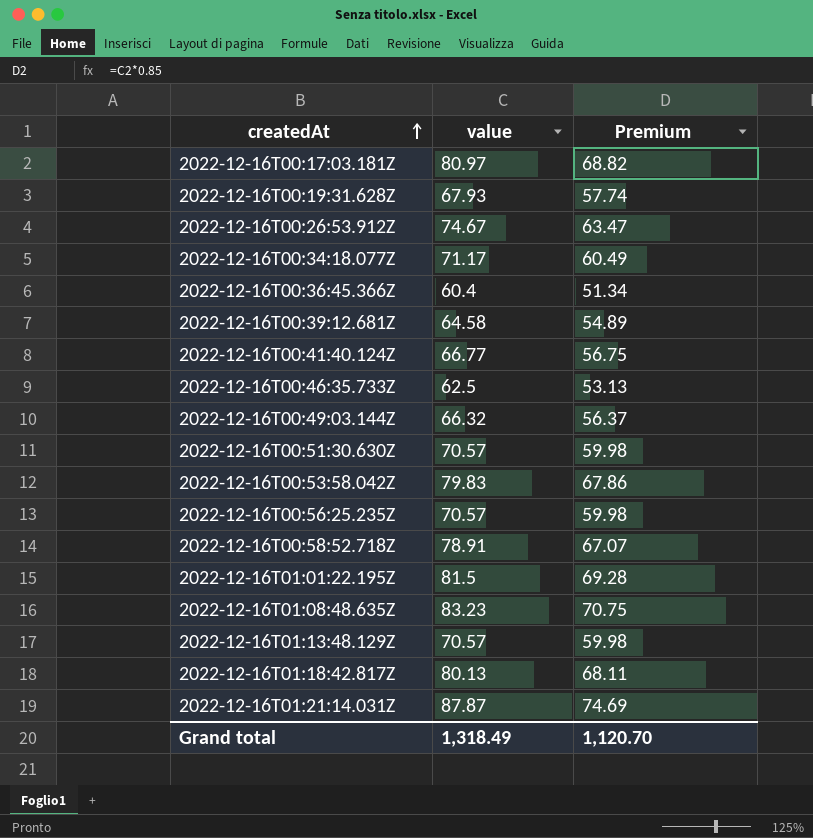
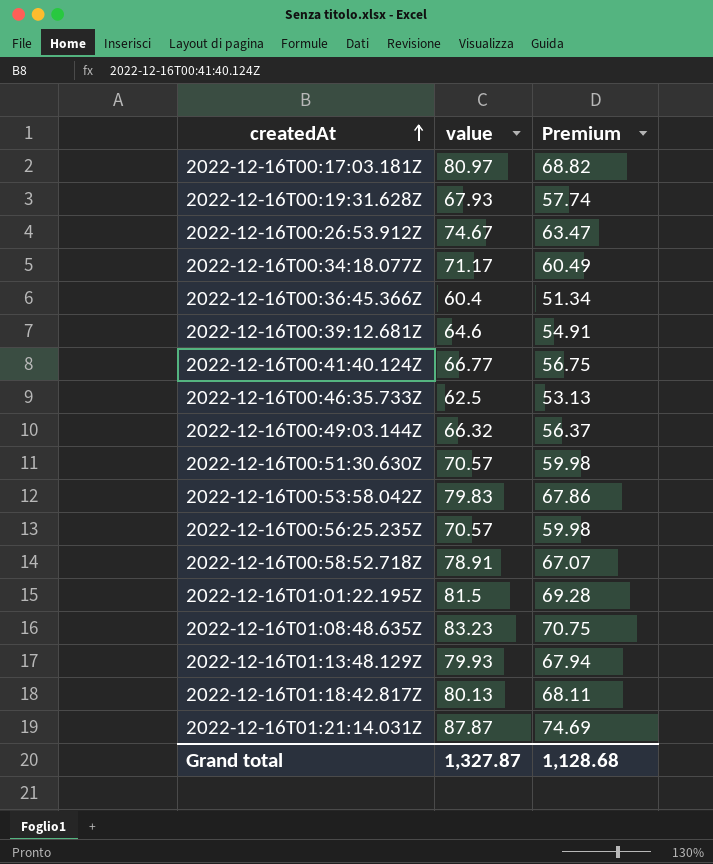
2022-12-16T00:39:12.681Z | value: 64.58 -> 64.6
2022-12-16T00:39:12.681Z | Premium: 54.89 -> 54.91
2022-12-16T01:13:48.129Z | value: 70.57 -> 79.93
2022-12-16T01:13:48.129Z | Premium: 59.98 -> 67.94
Grand total | value: 1,318.49 -> 1,327.87
Grand total | Premium: 1,120.70 -> 1,128.68

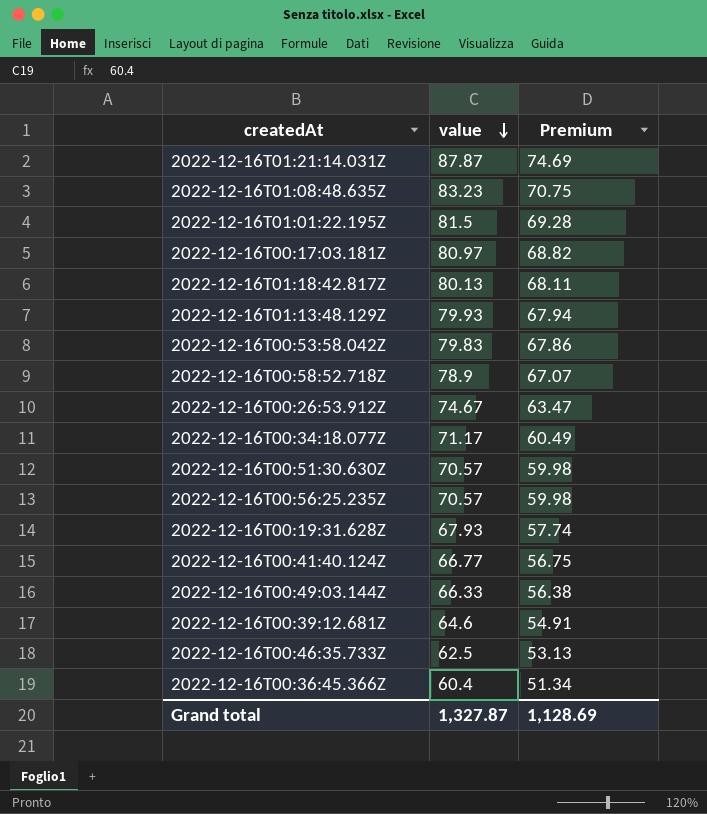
row order: createdAt ascending -> value descending
2022-12-16T00:58:52.718Z | value: 78.91 -> 78.9
2022-12-16T00:49:03.144Z | value: 66.32 -> 66.33
2022-12-16T00:49:03.144Z | Premium: 56.37 -> 56.38
Grand total | Premium: 1,128.68 -> 1,128.69

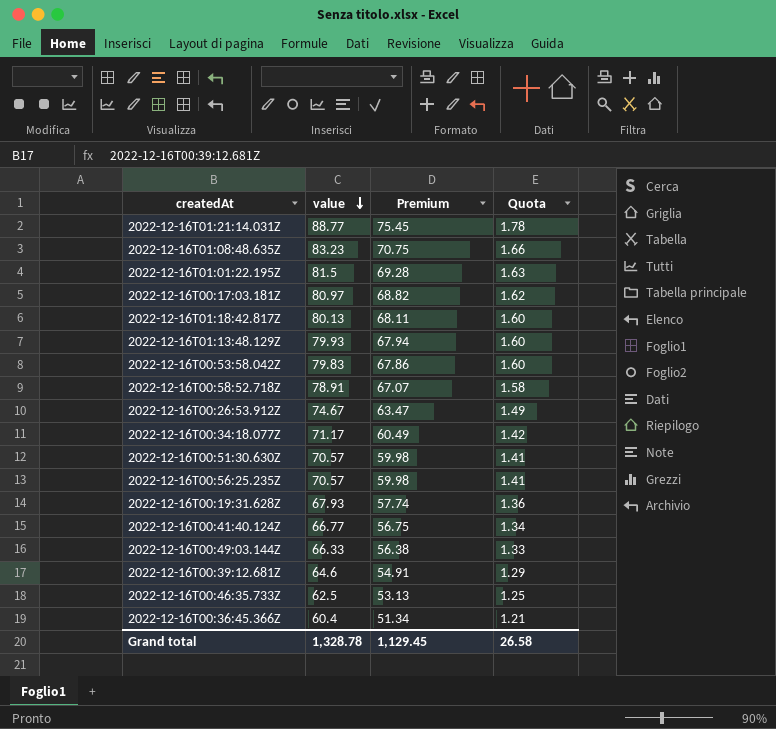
column Quota | formula: none -> [value] * 0.02
2022-12-16T01:21:14.031Z | value: 87.87 -> 88.77
2022-12-16T01:21:14.031Z | Premium: 74.69 -> 75.45
2022-12-16T00:58:52.718Z | value: 78.9 -> 78.91
Grand total | value: 1,327.87 -> 1,328.78
Grand total | Premium: 1,128.69 -> 1,129.45

